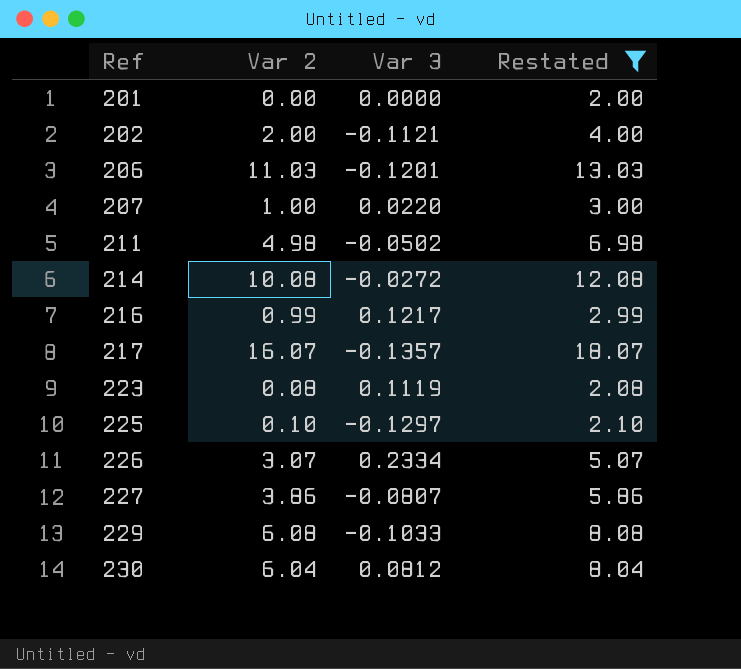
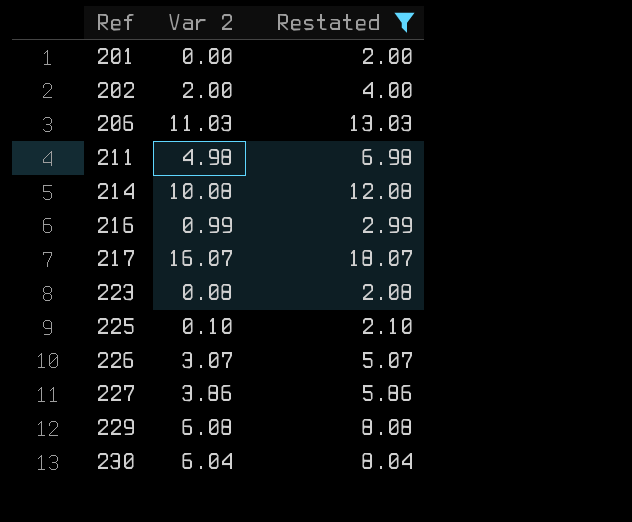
column Var 3 | position: 3 -> none
row 207: 1.00 | 0.0220 | 3.00 -> none

